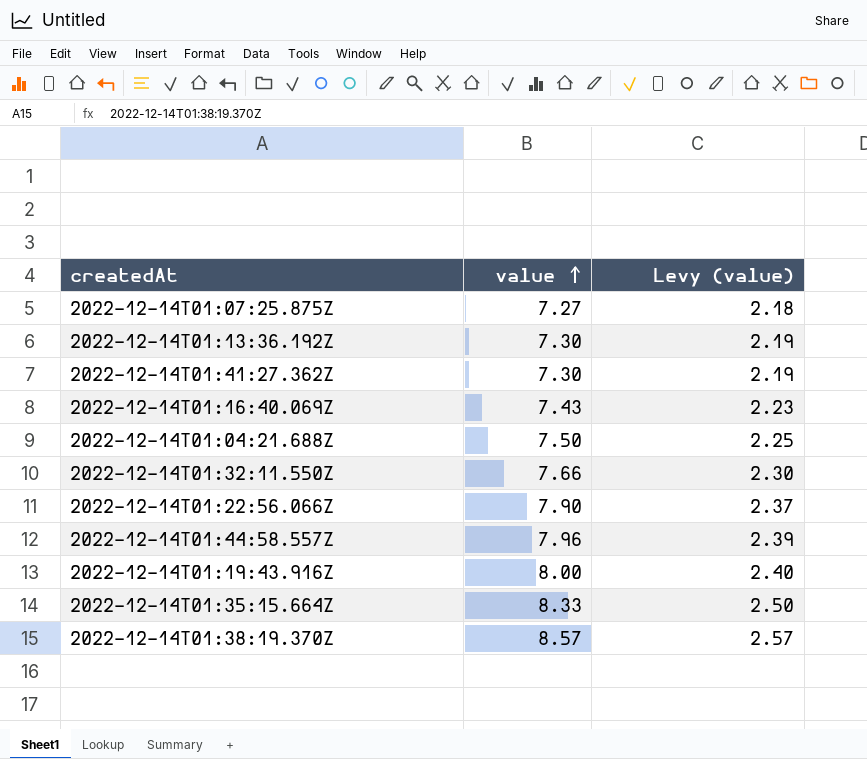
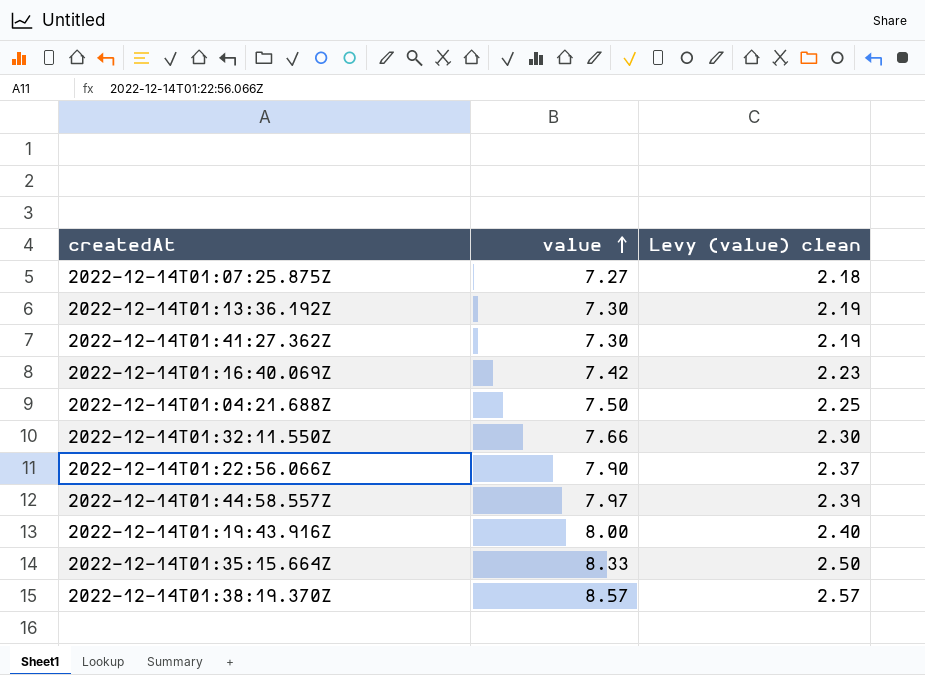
column name: Levy (value) -> Levy (value) clean
2022-12-14T01:16:40.069Z | value: 7.43 -> 7.42
2022-12-14T01:44:58.557Z | value: 7.96 -> 7.97

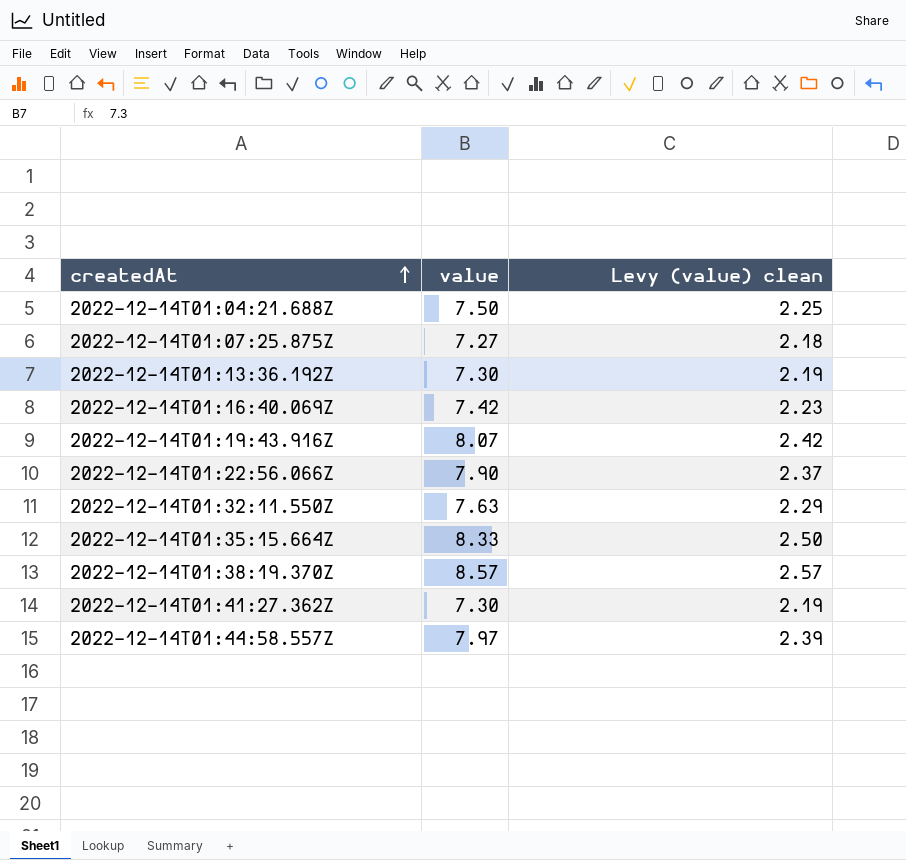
row order: value ascending -> createdAt ascending
2022-12-14T01:19:43.916Z | value: 8.00 -> 8.07
2022-12-14T01:19:43.916Z | Levy (value) clean: 2.40 -> 2.42
2022-12-14T01:32:11.550Z | value: 7.66 -> 7.63
2022-12-14T01:32:11.550Z | Levy (value) clean: 2.30 -> 2.29

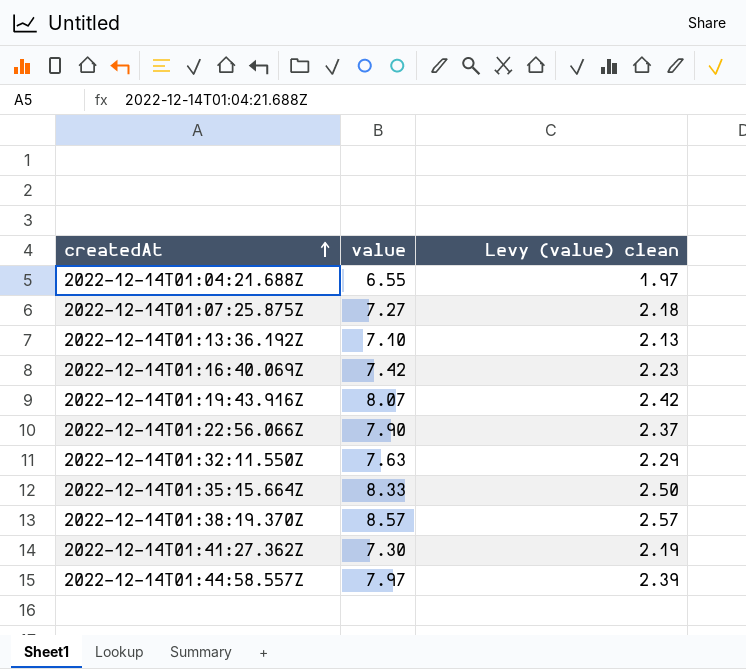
2022-12-14T01:04:21.688Z | value: 7.50 -> 6.55
2022-12-14T01:04:21.688Z | Levy (value) clean: 2.25 -> 1.97
2022-12-14T01:13:36.192Z | value: 7.30 -> 7.10
2022-12-14T01:13:36.192Z | Levy (value) clean: 2.19 -> 2.13

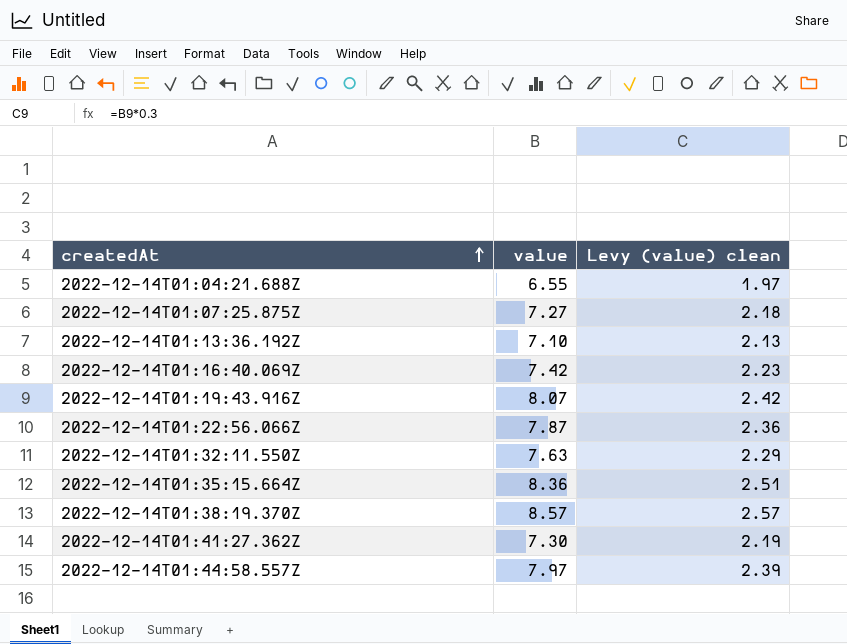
2022-12-14T01:22:56.066Z | value: 7.90 -> 7.87
2022-12-14T01:22:56.066Z | Levy (value) clean: 2.37 -> 2.36
2022-12-14T01:35:15.664Z | value: 8.33 -> 8.36
2022-12-14T01:35:15.664Z | Levy (value) clean: 2.50 -> 2.51

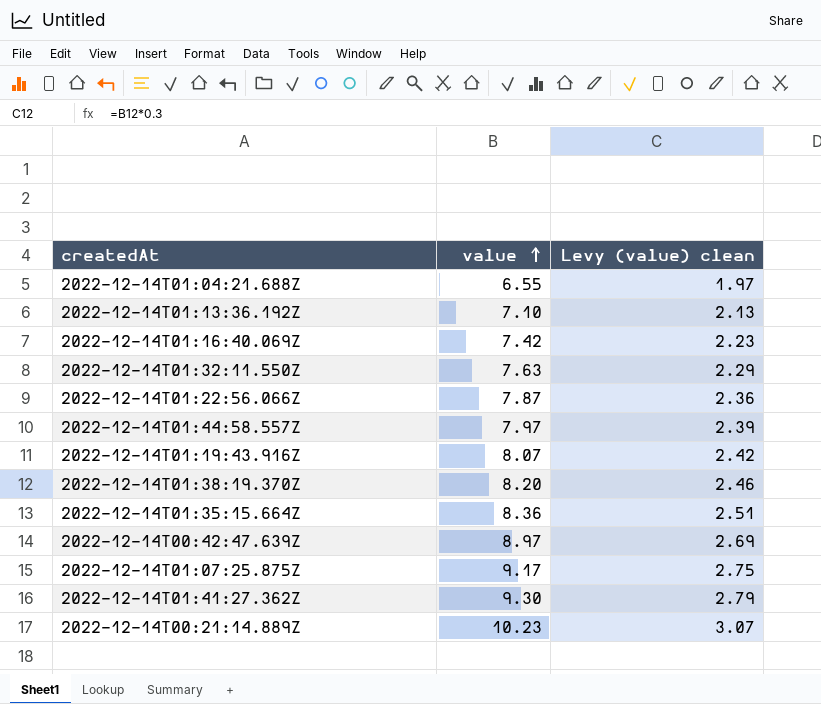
row order: createdAt ascending -> value ascending
2022-12-14T01:38:19.370Z | value: 8.57 -> 8.20
2022-12-14T01:38:19.370Z | Levy (value) clean: 2.57 -> 2.46
row 2022-12-14T00:42:47.639Z: none -> 8.97 | 2.69
2022-12-14T01:07:25.875Z | value: 7.27 -> 9.17
2022-12-14T01:07:25.875Z | Levy (value) clean: 2.18 -> 2.75
2022-12-14T01:41:27.362Z | value: 7.30 -> 9.30
2022-12-14T01:41:27.362Z | Levy (value) clean: 2.19 -> 2.79
row 2022-12-14T00:21:14.889Z: none -> 10.23 | 3.07

